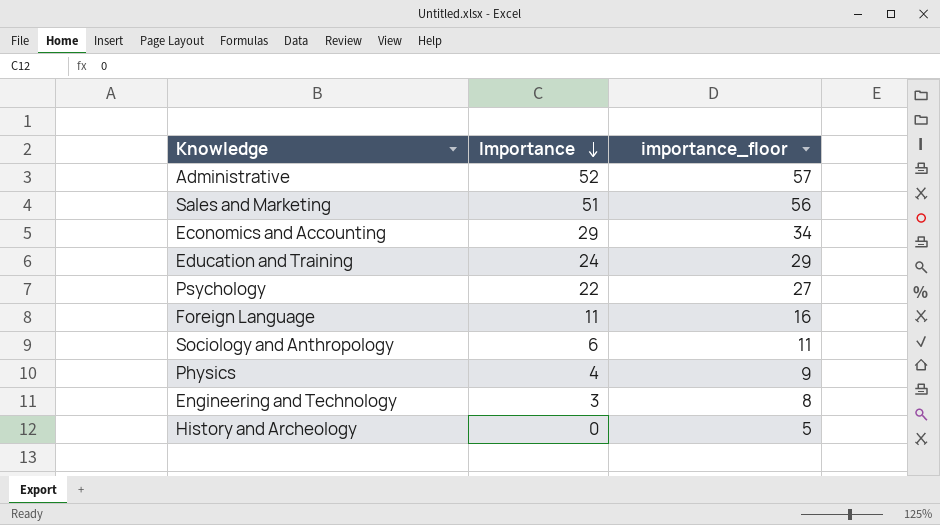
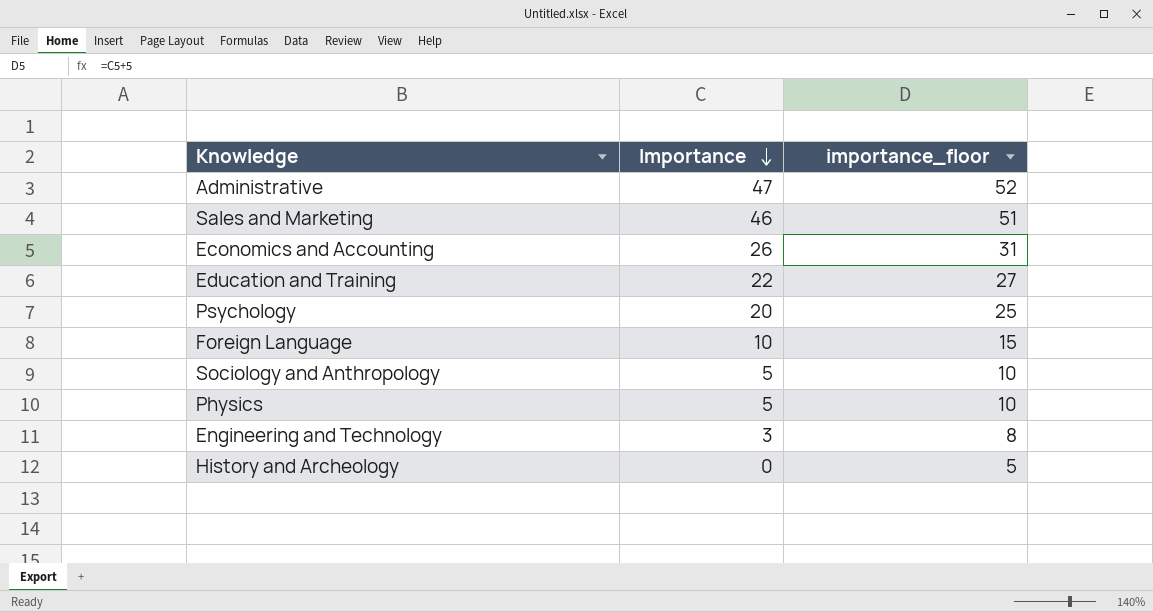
Administrative | Importance: 52 -> 47
Administrative | importance_floor: 57 -> 52
Sales and Marketing | Importance: 51 -> 46
Sales and Marketing | importance_floor: 56 -> 51
Economics and Accounting | Importance: 29 -> 26
Economics and Accounting | importance_floor: 34 -> 31
Education and Training | Importance: 24 -> 22
Education and Training | importance_floor: 29 -> 27
Psychology | Importance: 22 -> 20
Psychology | importance_floor: 27 -> 25
Foreign Language | Importance: 11 -> 10
Foreign Language | importance_floor: 16 -> 15
Sociology and Anthropology | Importance: 6 -> 5
Sociology and Anthropology | importance_floor: 11 -> 10
Physics | Importance: 4 -> 5
Physics | importance_floor: 9 -> 10

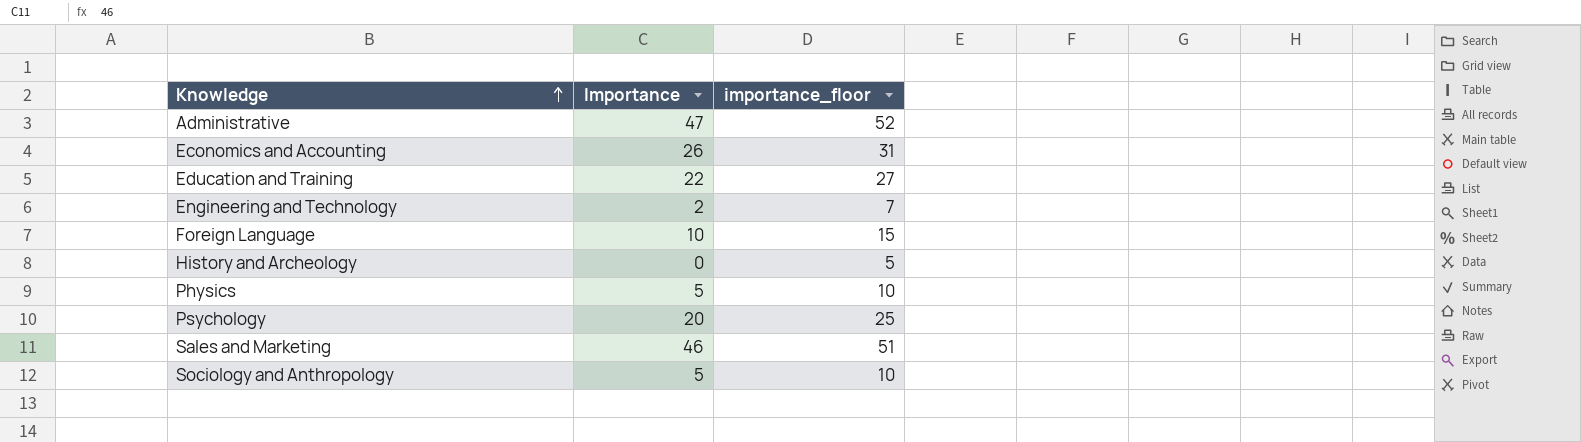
row order: Importance descending -> Knowledge ascending
Engineering and Technology | Importance: 3 -> 2
Engineering and Technology | importance_floor: 8 -> 7

